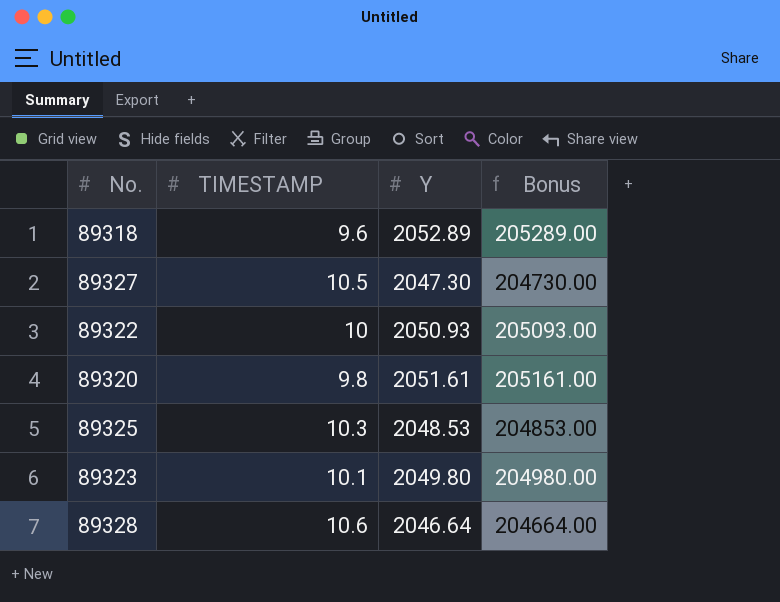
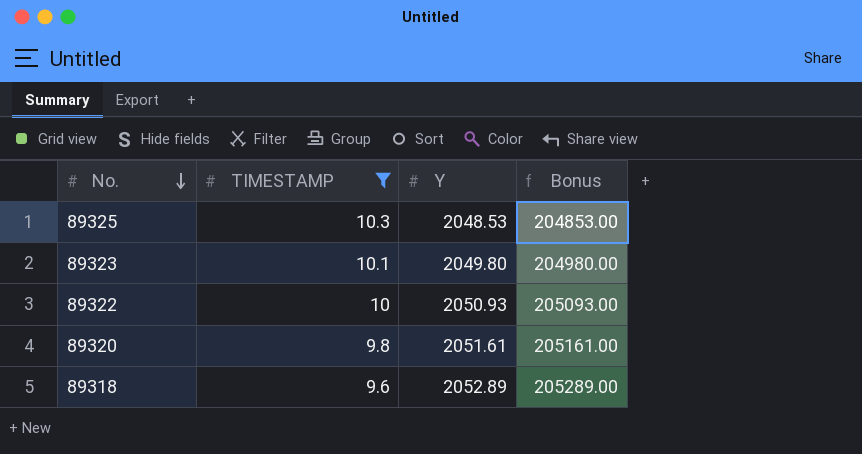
filter: none -> TIMESTAMP <= 10.3
row order: none -> No. descending

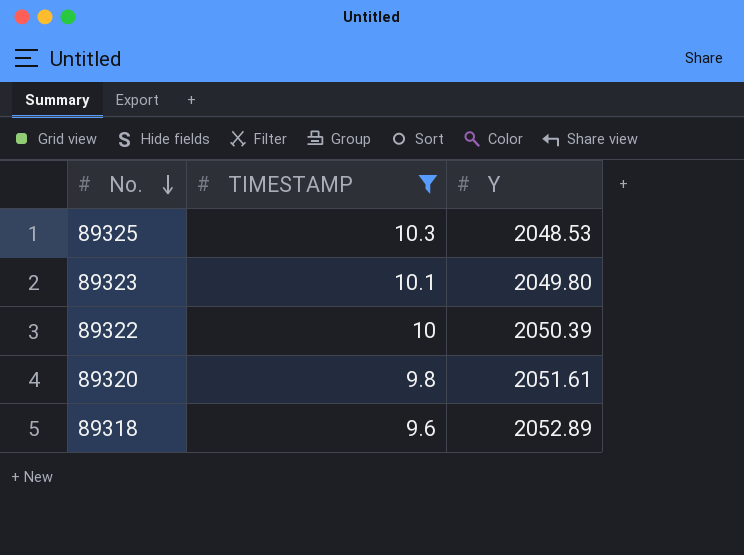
column Bonus | formula: [Y] * 100 -> none
89322 | Y: 2050.93 -> 2050.39

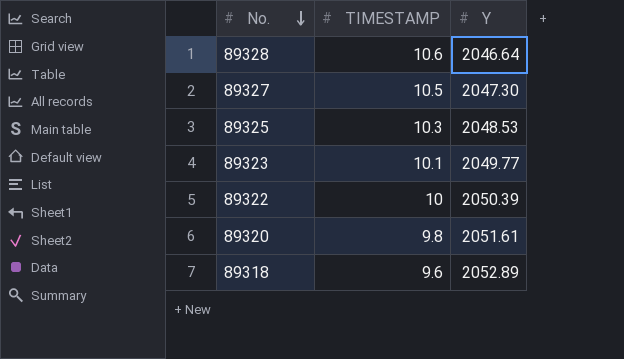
filter: TIMESTAMP <= 10.3 -> none
89323 | Y: 2049.80 -> 2049.77

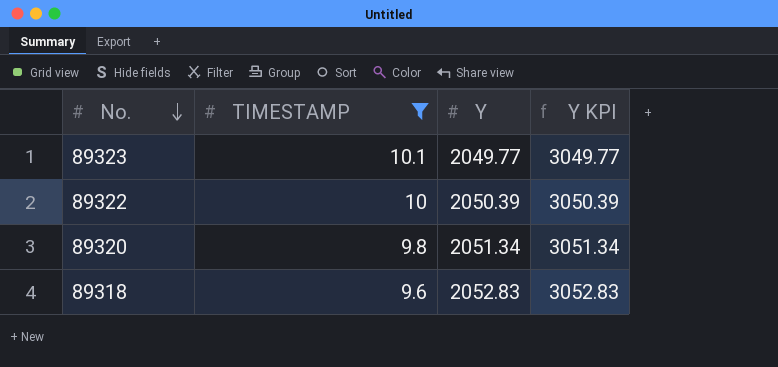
filter: none -> TIMESTAMP <= 10.1
column Y KPI | formula: none -> [Y] + 1000
89320 | Y: 2051.61 -> 2051.34
89318 | Y: 2052.89 -> 2052.83

